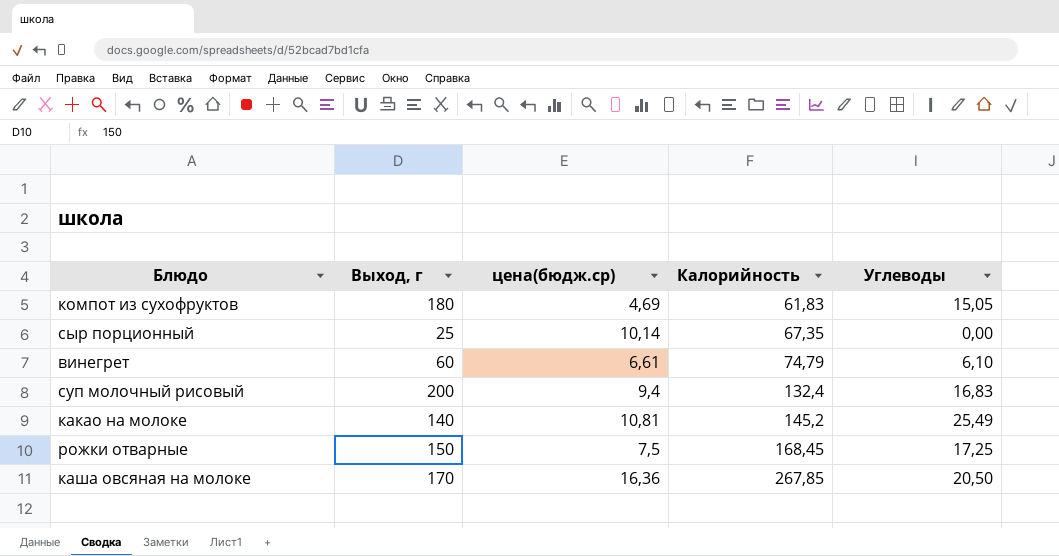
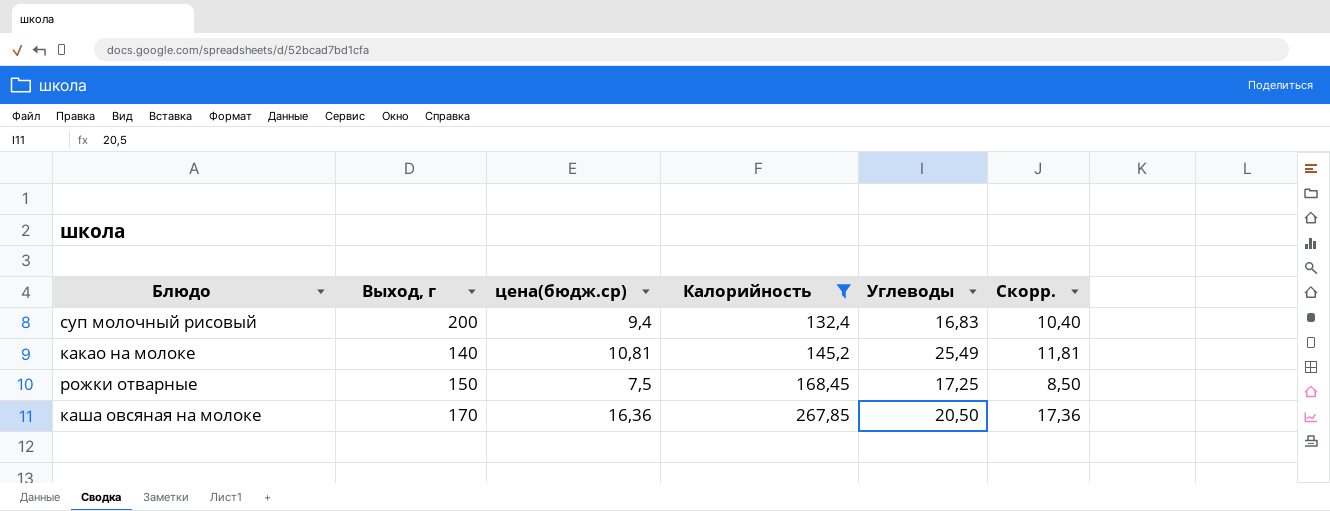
filter: none -> Калорийность >= 132,4
column Скорр. | formula: none -> [цена(бюдж.ср)] + 1

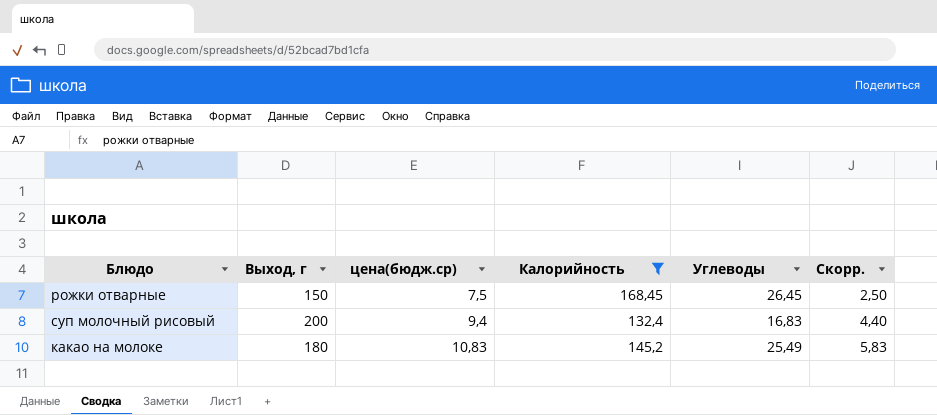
row order: Калорийность ascending -> цена(бюдж.ср) ascending
column Скорр. | formula: [цена(бюдж.ср)] + 1 -> [цена(бюдж.ср)] - 5
row каша овсяная на молоке: 170 | 16,36 | 267,85 | 20,50 | 17,36 -> none
рожки отварные | Углеводы: 17,25 -> 26,45
какао на молоке | Выход, г: 140 -> 180
какао на молоке | цена(бюдж.ср): 10,81 -> 10,83

